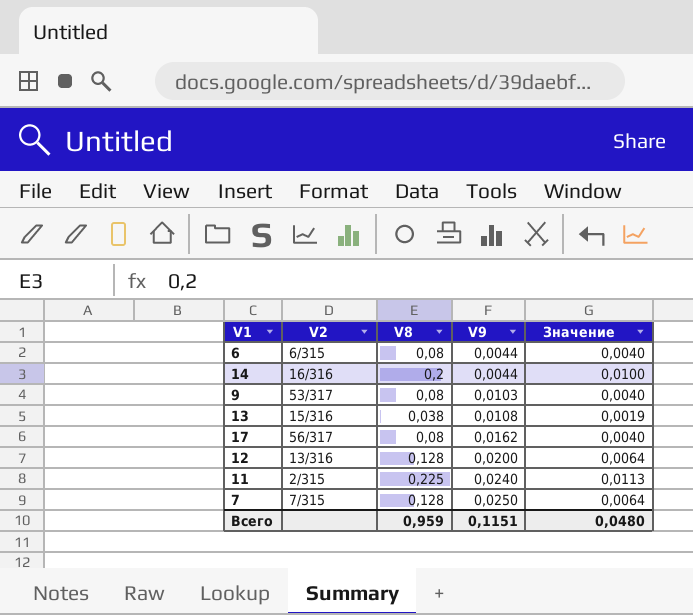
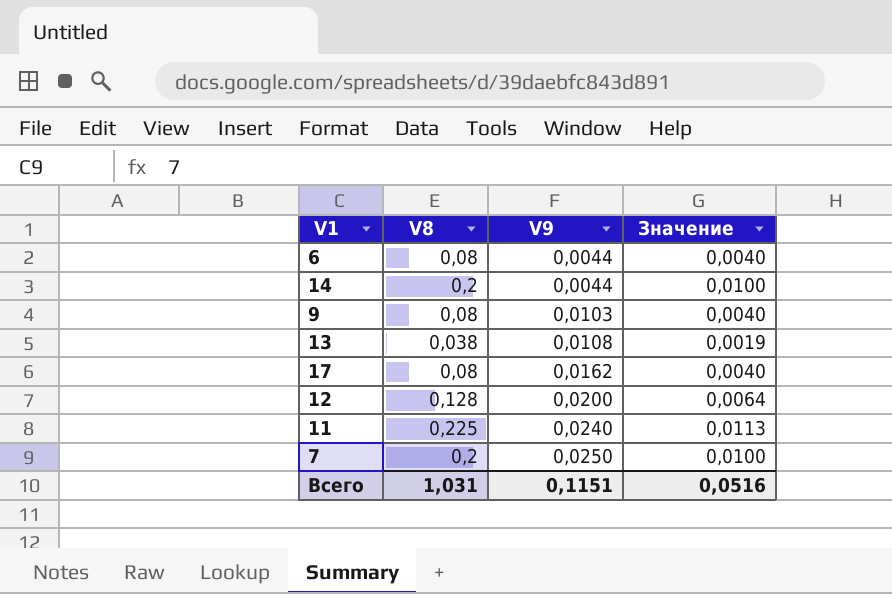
column V2 | position: 2 -> none
7 | V8: 0,128 -> 0,2
7 | Значение: 0,0064 -> 0,0100
Всего | V8: 0,959 -> 1,031
Всего | Значение: 0,0480 -> 0,0516

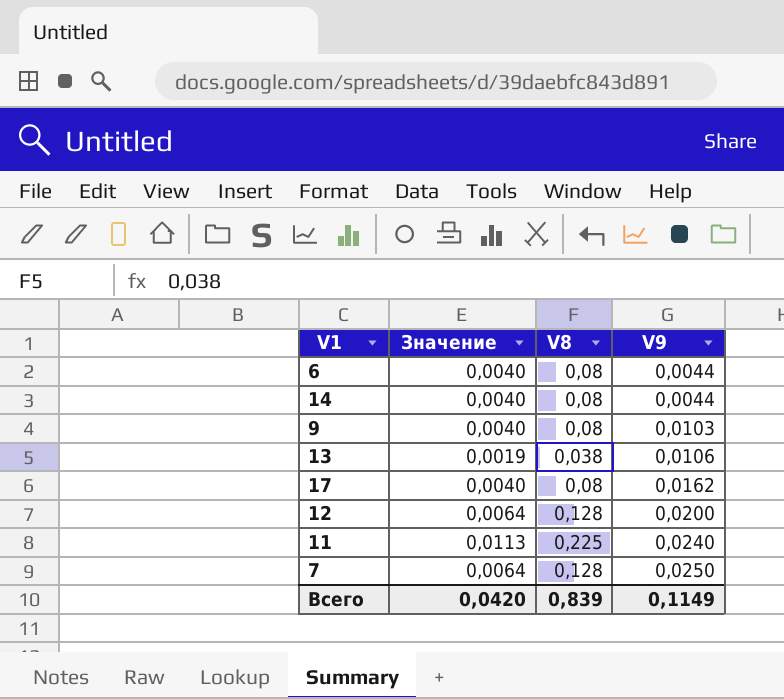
column Значение | position: 4 -> 2
14 | Значение: 0,0100 -> 0,0040
14 | V8: 0,2 -> 0,08
13 | V9: 0,0108 -> 0,0106
7 | Значение: 0,0100 -> 0,0064
7 | V8: 0,2 -> 0,128
Всего | Значение: 0,0516 -> 0,0420
Всего | V8: 1,031 -> 0,839
Всего | V9: 0,1151 -> 0,1149

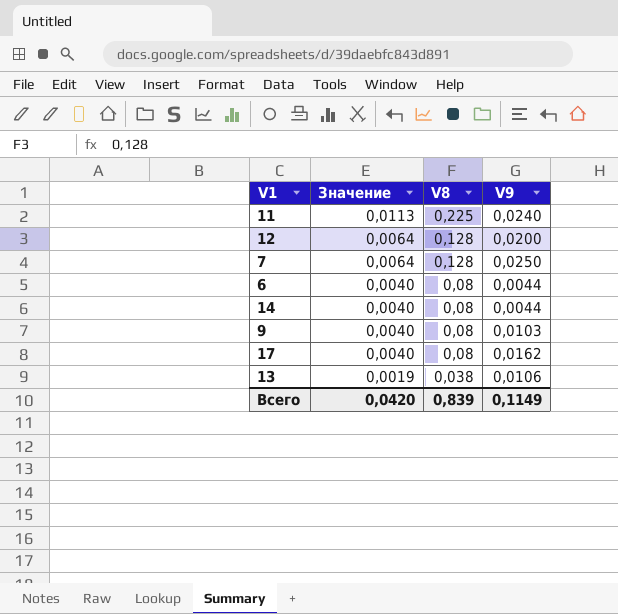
row order: V9 ascending -> Значение descending

